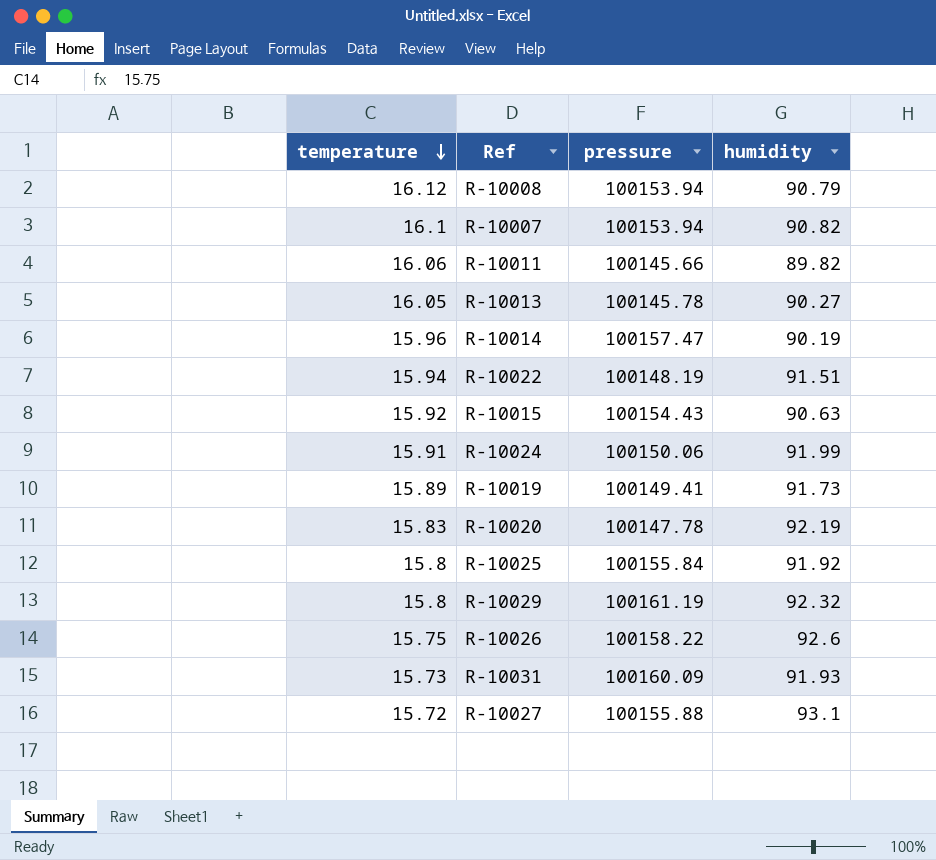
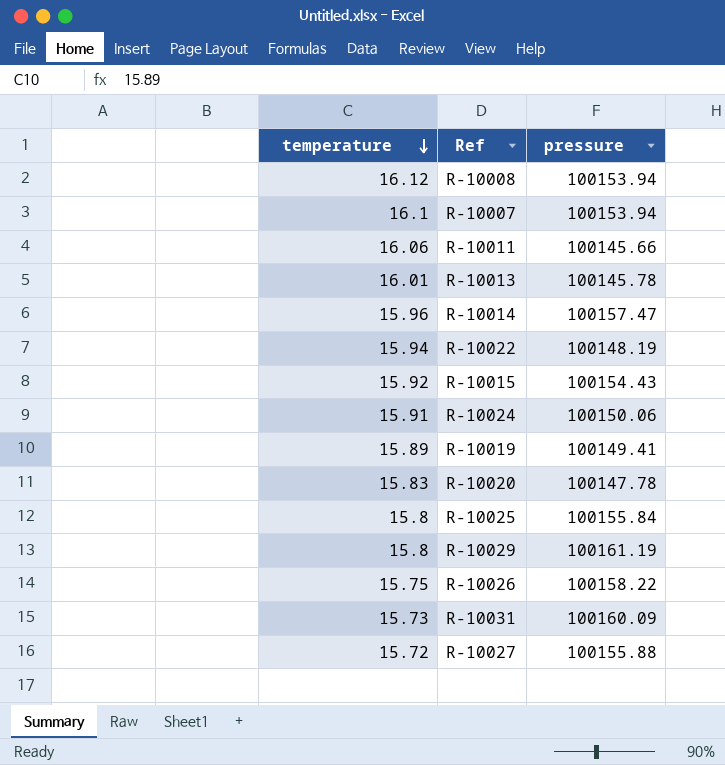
column humidity | position: 4 -> none
R-10013 | temperature: 16.05 -> 16.01

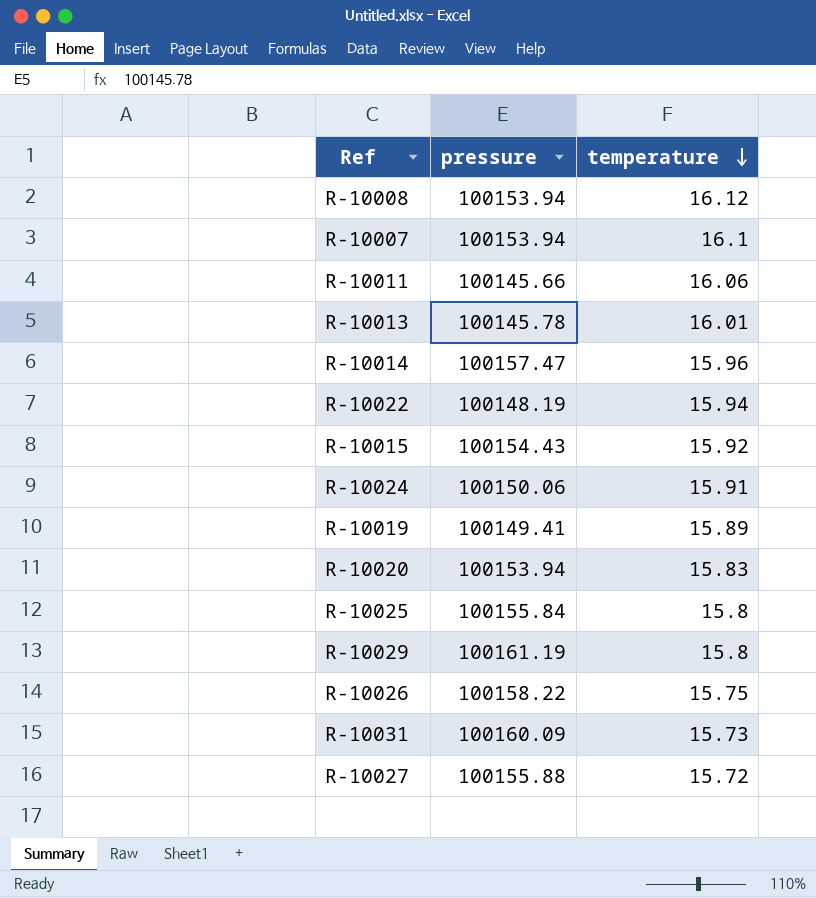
column temperature | position: 1 -> 3
R-10020 | pressure: 100147.78 -> 100153.94

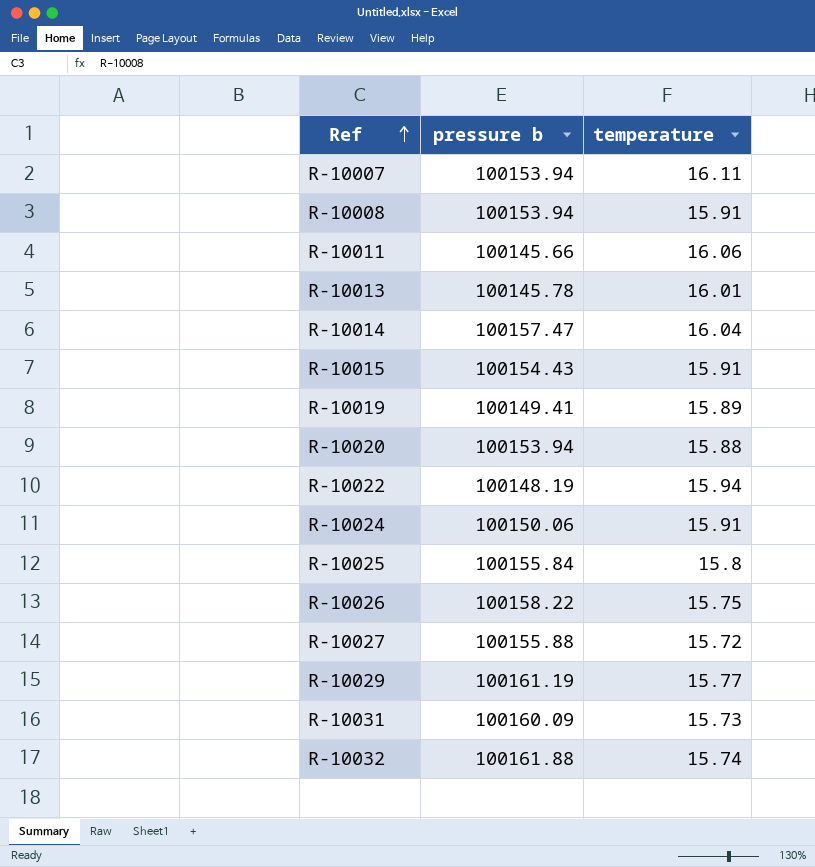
row order: temperature descending -> Ref ascending
column name: pressure -> pressure b
R-10007 | temperature: 16.1 -> 16.11
R-10008 | temperature: 16.12 -> 15.91
R-10014 | temperature: 15.96 -> 16.04
R-10015 | temperature: 15.92 -> 15.91
R-10020 | temperature: 15.83 -> 15.88
R-10029 | temperature: 15.8 -> 15.77
row R-10032: none -> 100161.88 | 15.74

